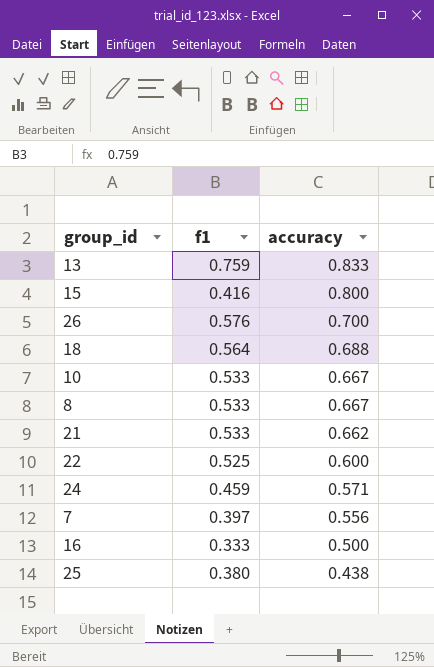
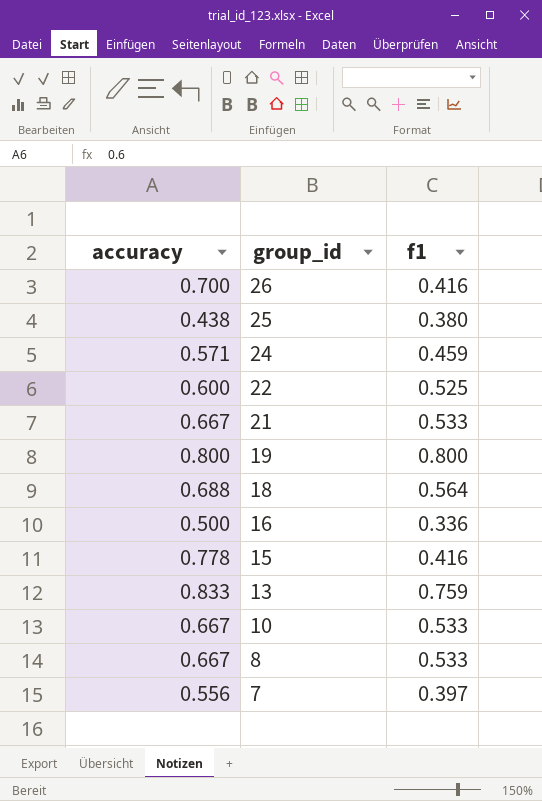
row order: accuracy descending -> group_id descending
column accuracy | position: 3 -> 1
26 | f1: 0.576 -> 0.416
21 | accuracy: 0.662 -> 0.667
row 19: none -> 0.800 | 0.800
16 | f1: 0.333 -> 0.336
15 | accuracy: 0.800 -> 0.778

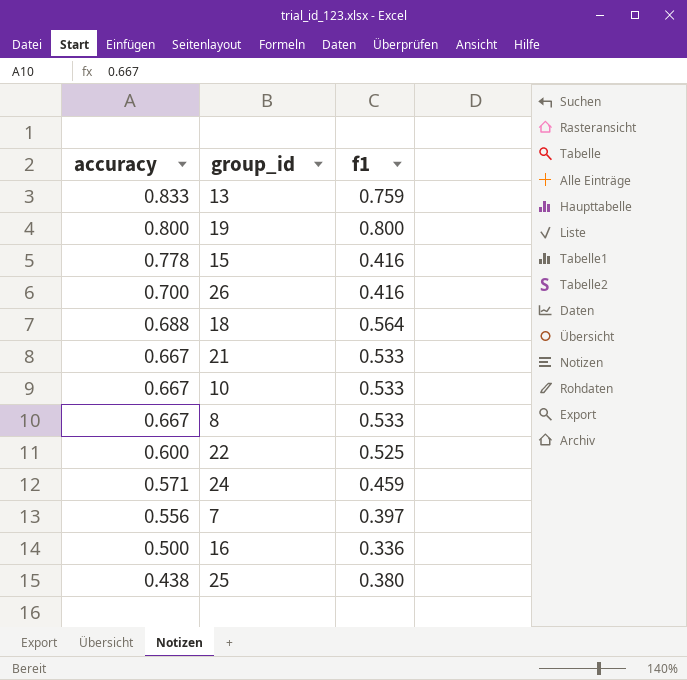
row order: group_id descending -> accuracy descending

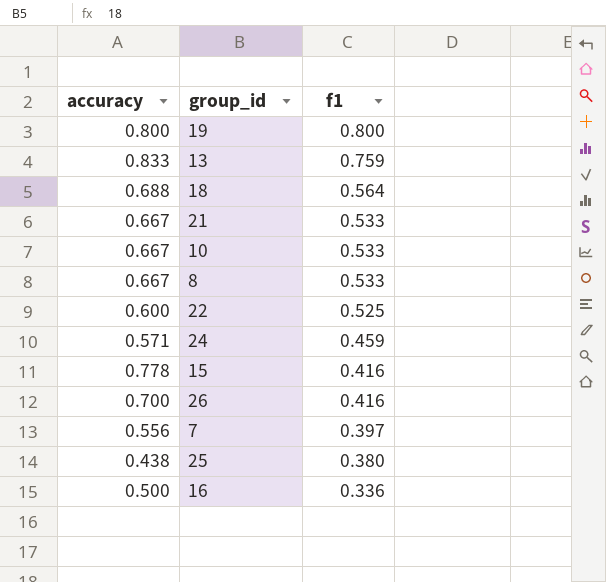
row order: accuracy descending -> f1 descending

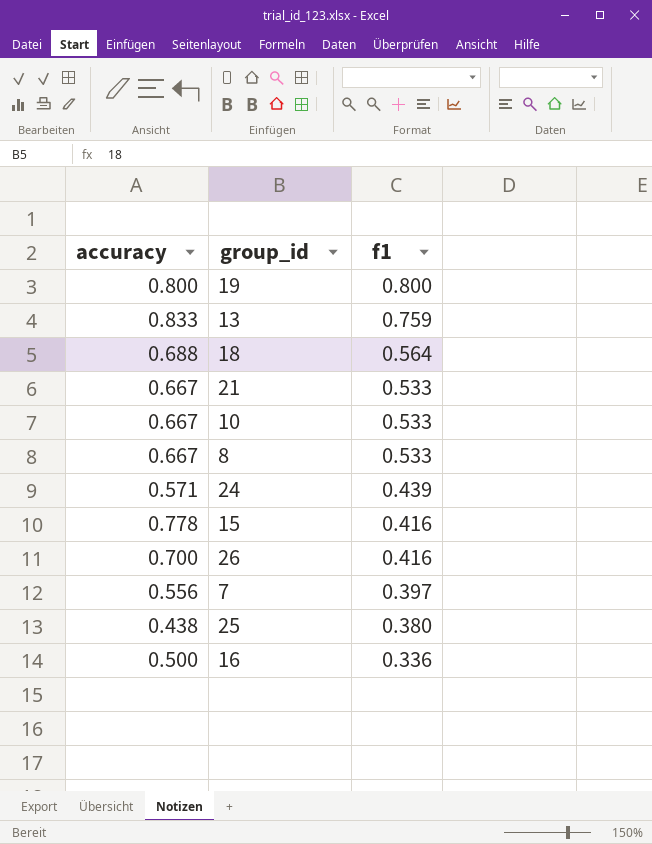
row 22: 0.600 | 0.525 -> none
24 | f1: 0.459 -> 0.439

